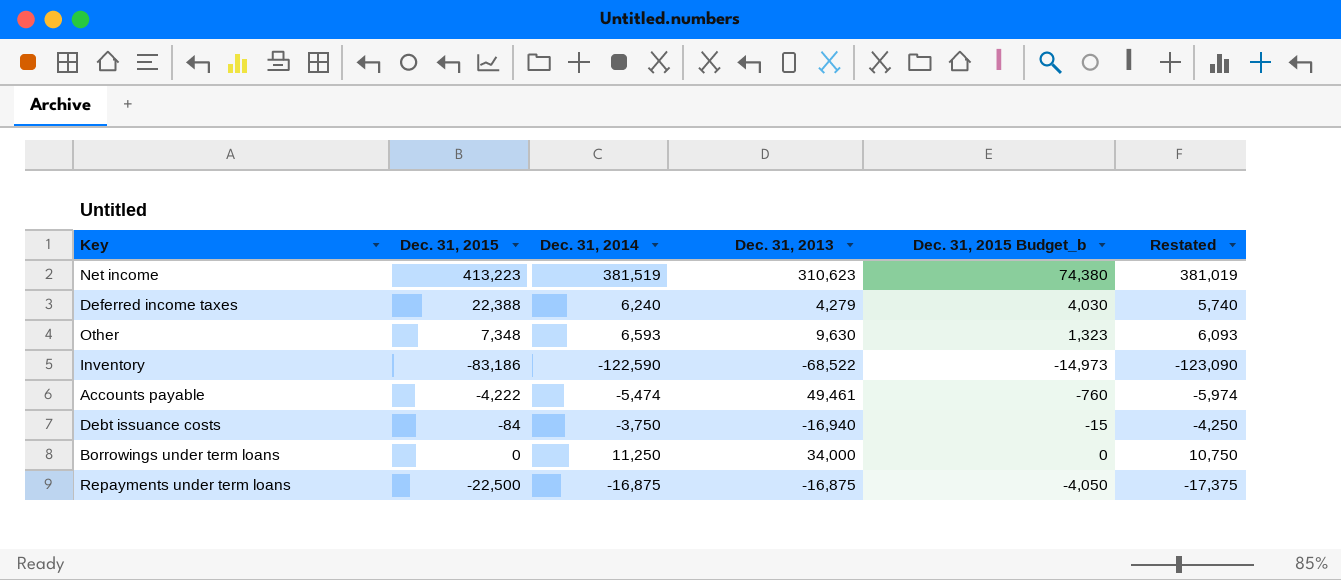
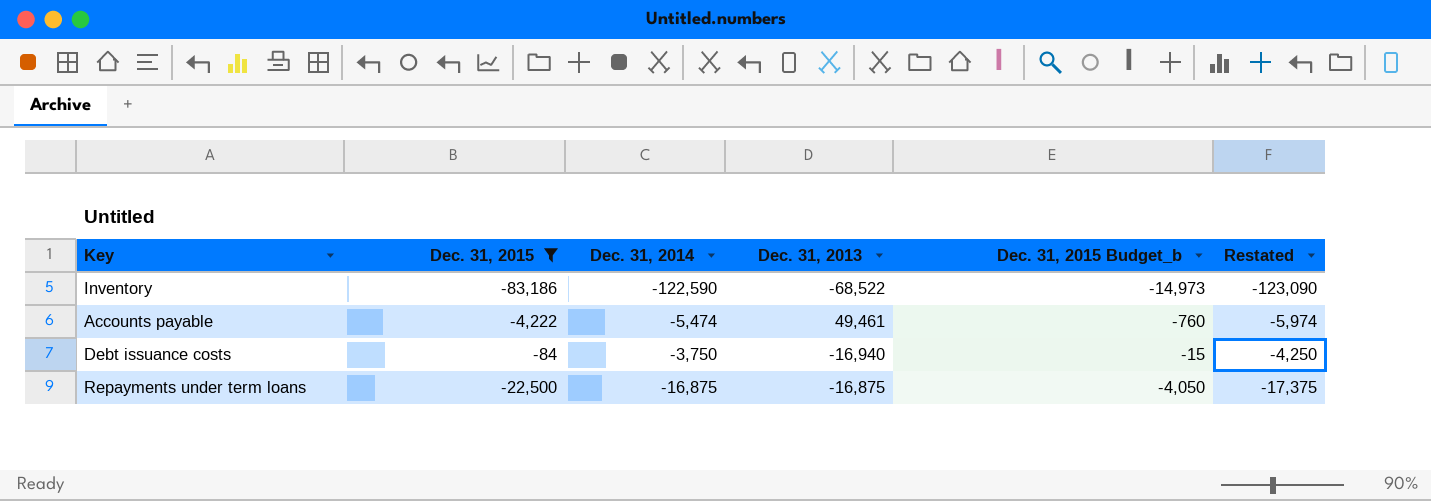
filter: none -> Dec. 31, 2015 <= -84

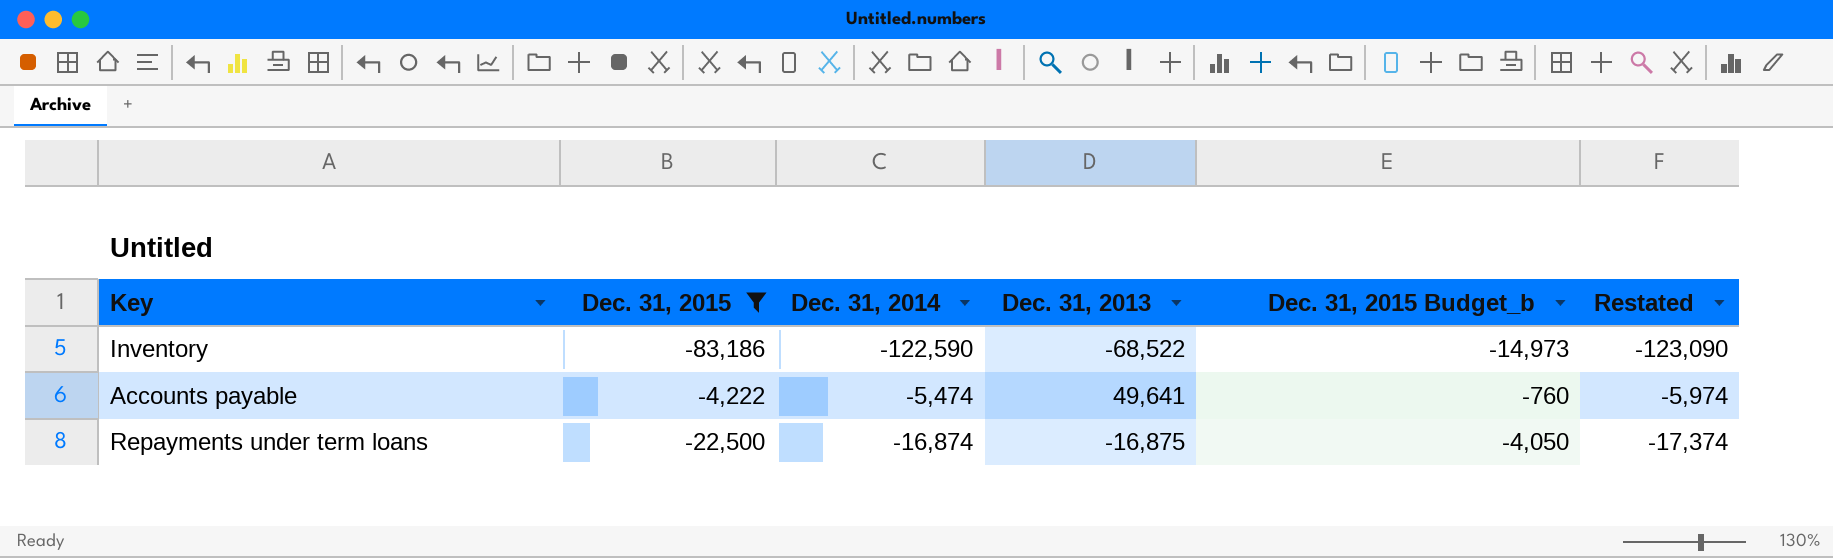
row Debt issuance costs: -84 | -3,750 | -16,940 | -15 | -4,250 -> none
Accounts payable | Dec. 31, 2013: 49,461 -> 49,641
Repayments under term loans | Dec. 31, 2014: -16,875 -> -16,874
Repayments under term loans | Restated: -17,375 -> -17,374

